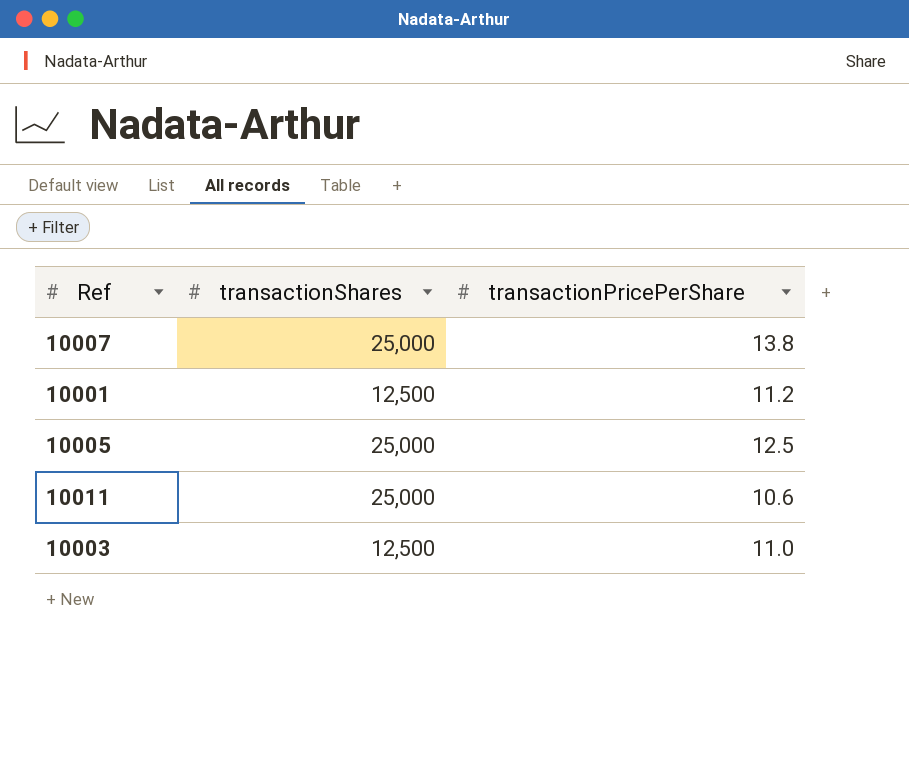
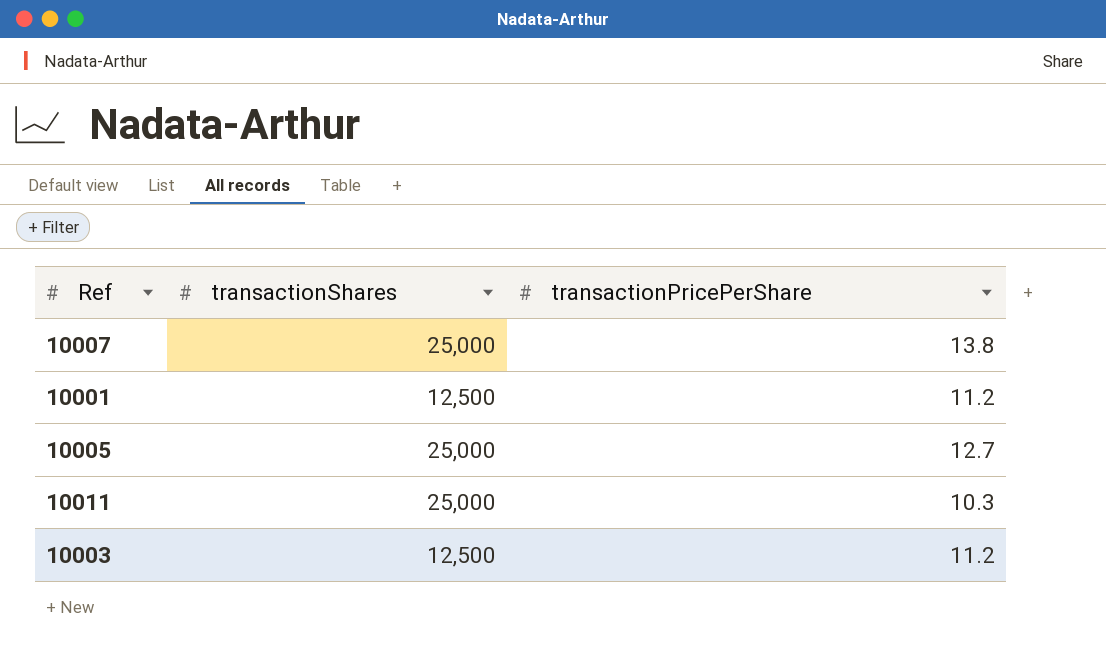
10005 | transactionPricePerShare: 12.5 -> 12.7
10011 | transactionPricePerShare: 10.6 -> 10.3
10003 | transactionPricePerShare: 11.0 -> 11.2

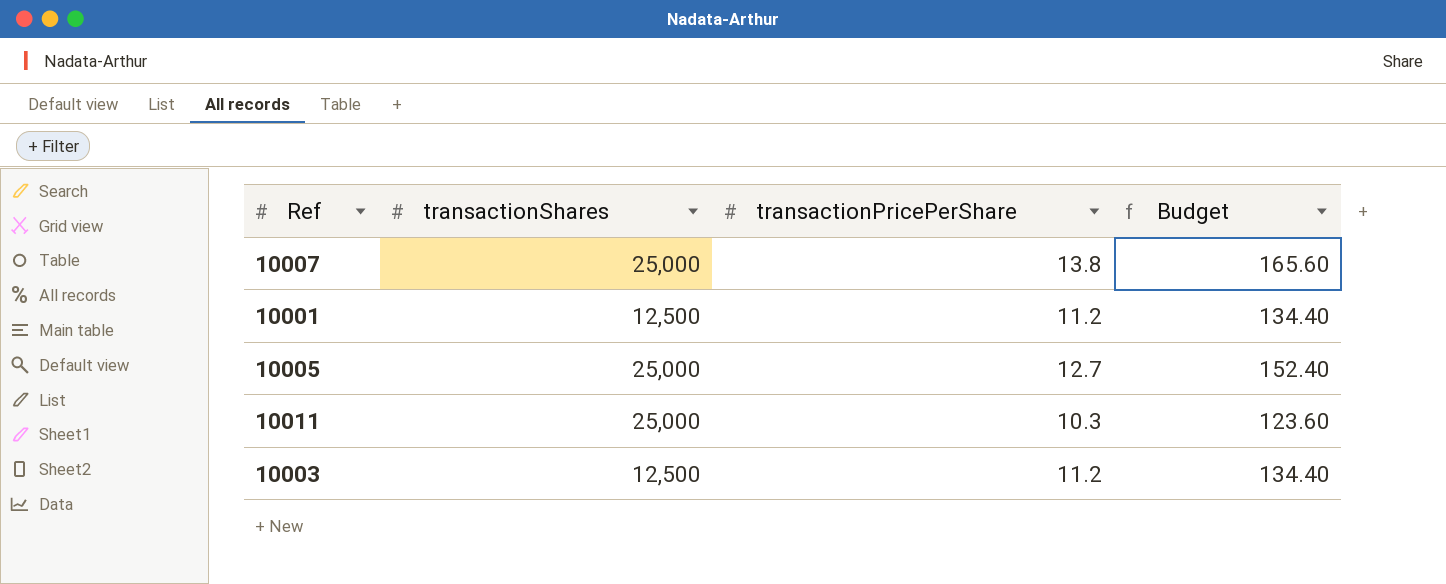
column Budget | formula: none -> [transactionPricePerShare] * 12

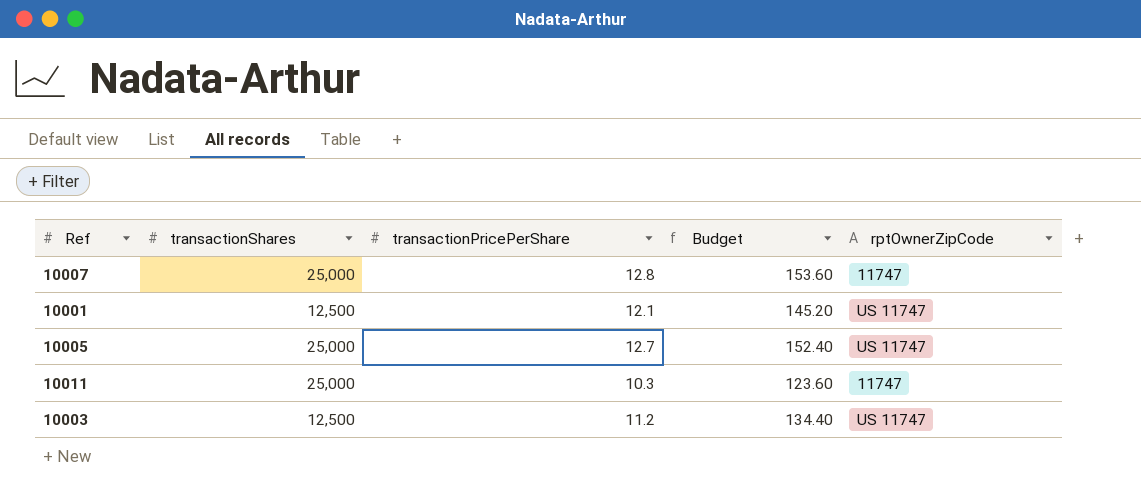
column rptOwnerZipCode | position: none -> 5
10007 | transactionPricePerShare: 13.8 -> 12.8
10007 | Budget: 165.60 -> 153.60
10001 | transactionPricePerShare: 11.2 -> 12.1
10001 | Budget: 134.40 -> 145.20

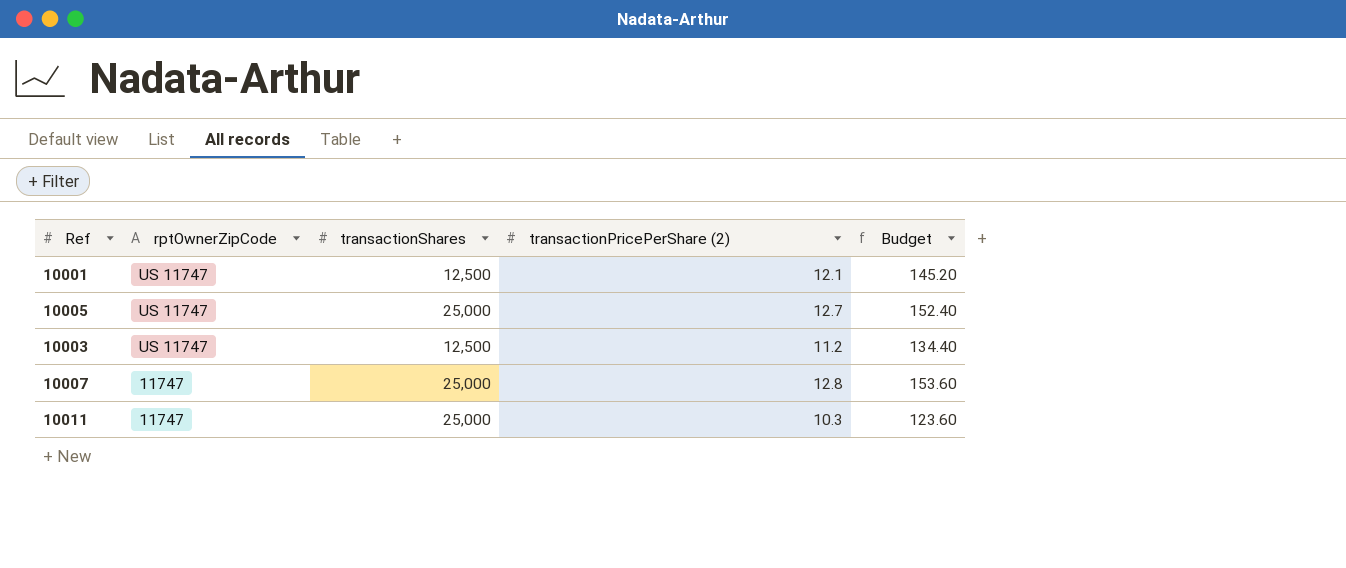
row order: none -> rptOwnerZipCode descending
column rptOwnerZipCode | position: 5 -> 2
column name: transactionPricePerShare -> transactionPricePerShare (2)

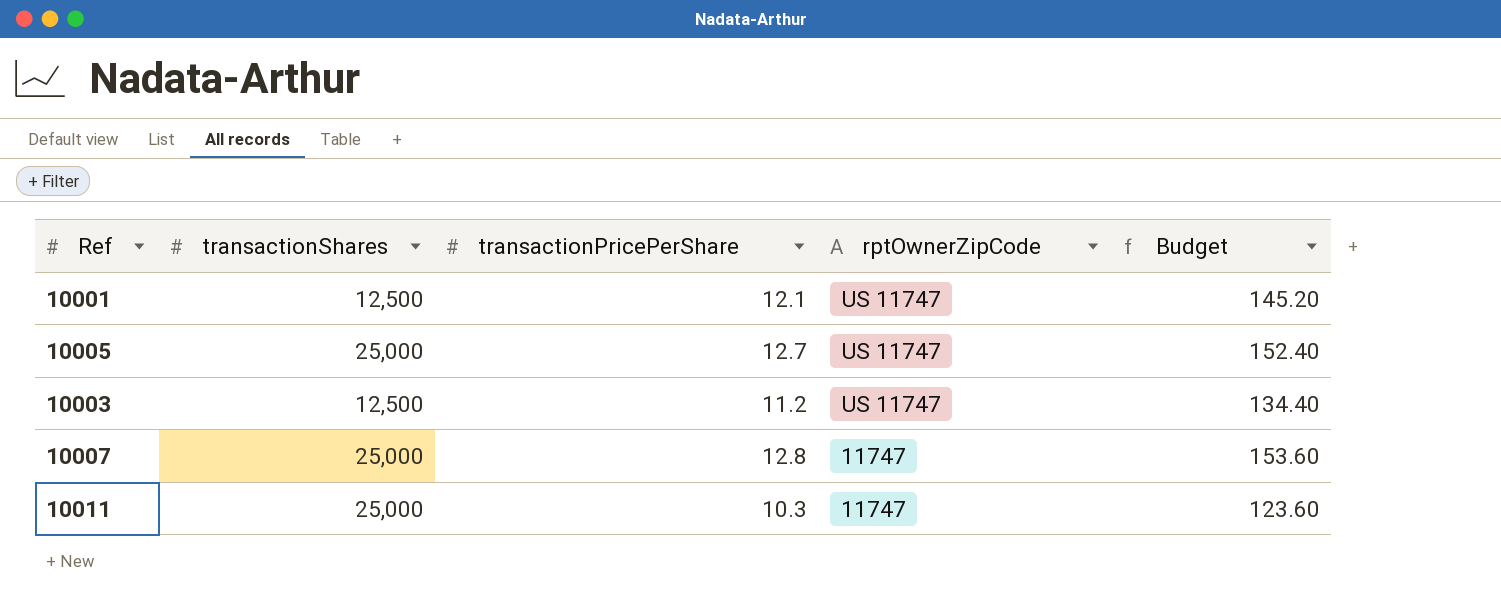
column name: transactionPricePerShare (2) -> transactionPricePerShare
column rptOwnerZipCode | position: 2 -> 4

